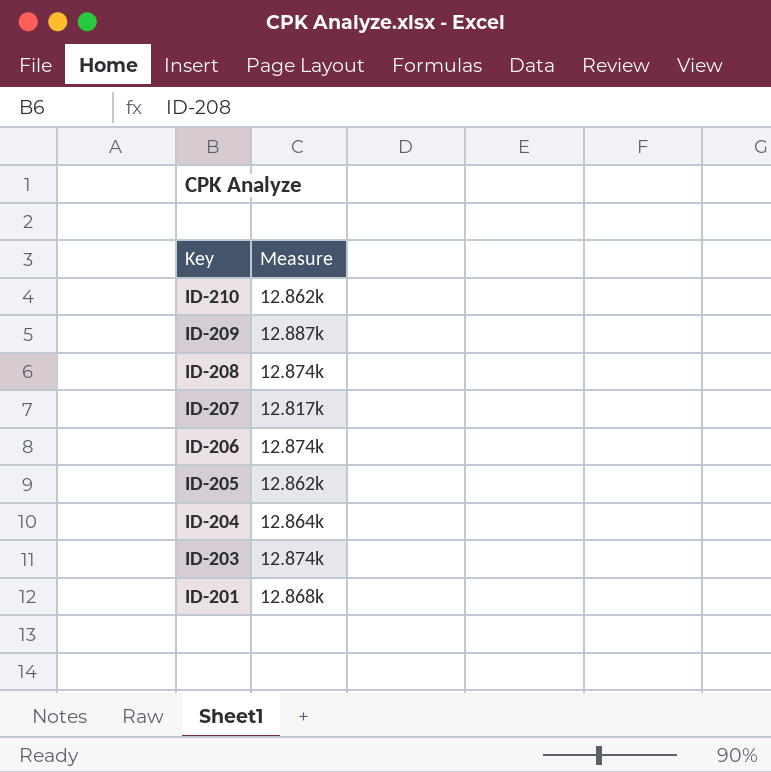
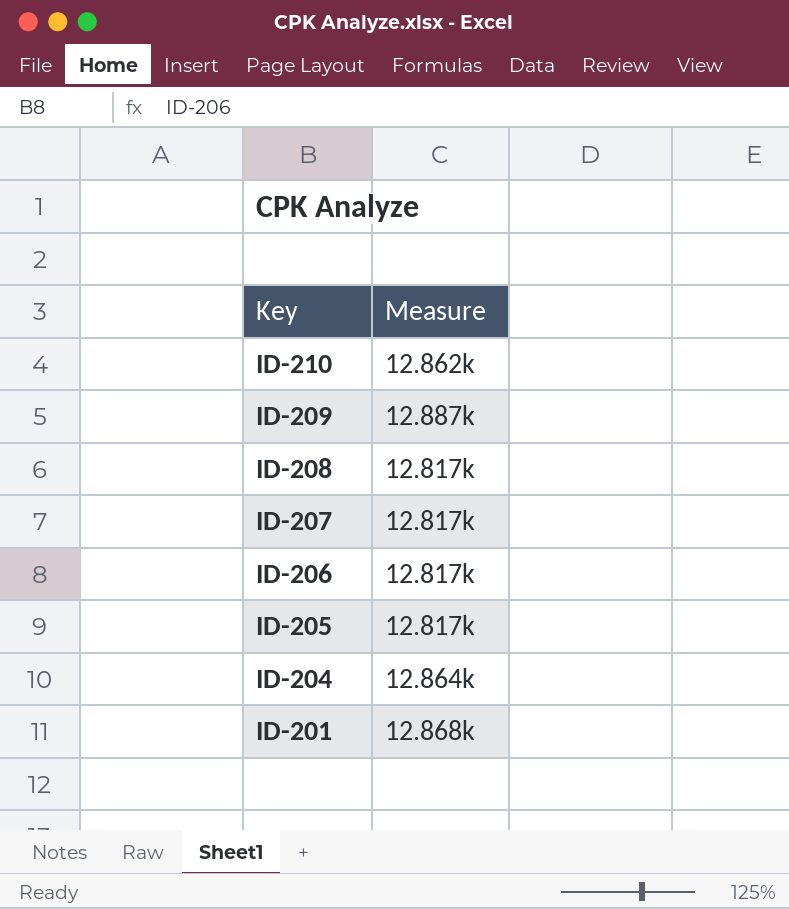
row ID-203: 12.874k -> none
ID-208 | Measure: 12.874k -> 12.817k
ID-206 | Measure: 12.874k -> 12.817k
ID-205 | Measure: 12.862k -> 12.817k

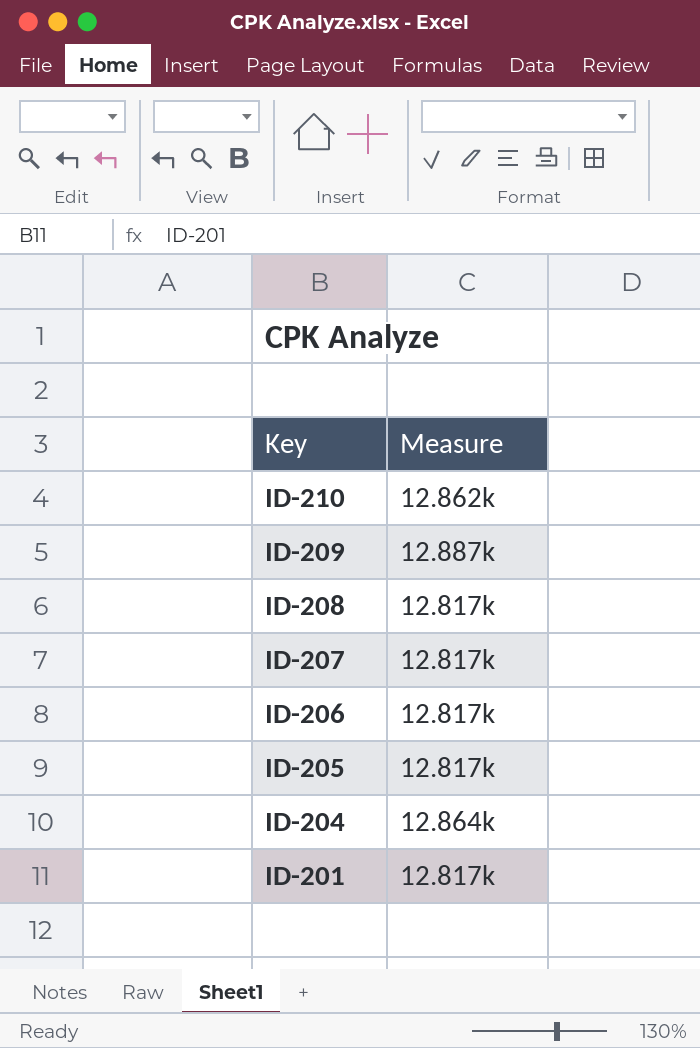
ID-201 | Measure: 12.868k -> 12.817k

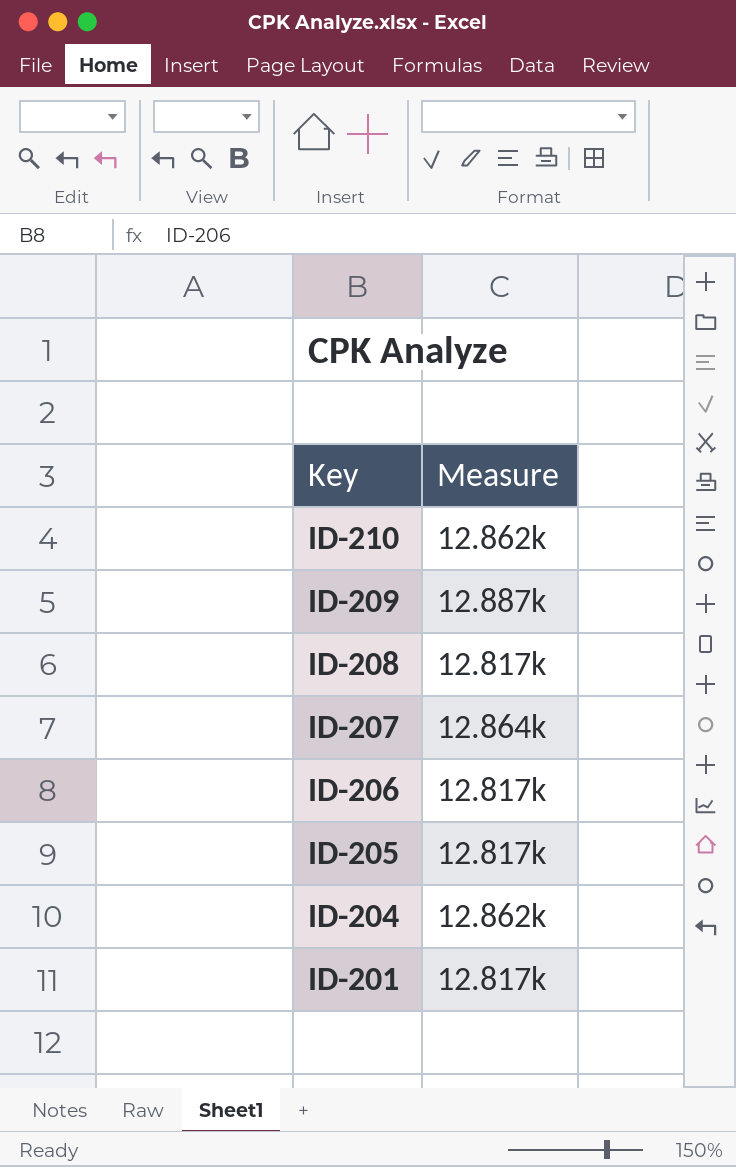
ID-207 | Measure: 12.817k -> 12.864k
ID-204 | Measure: 12.864k -> 12.862k

